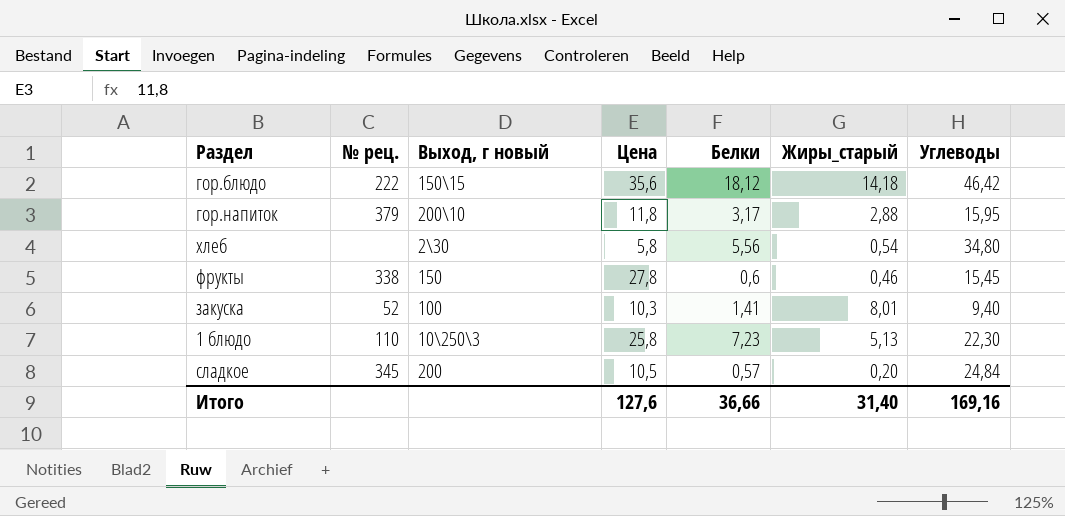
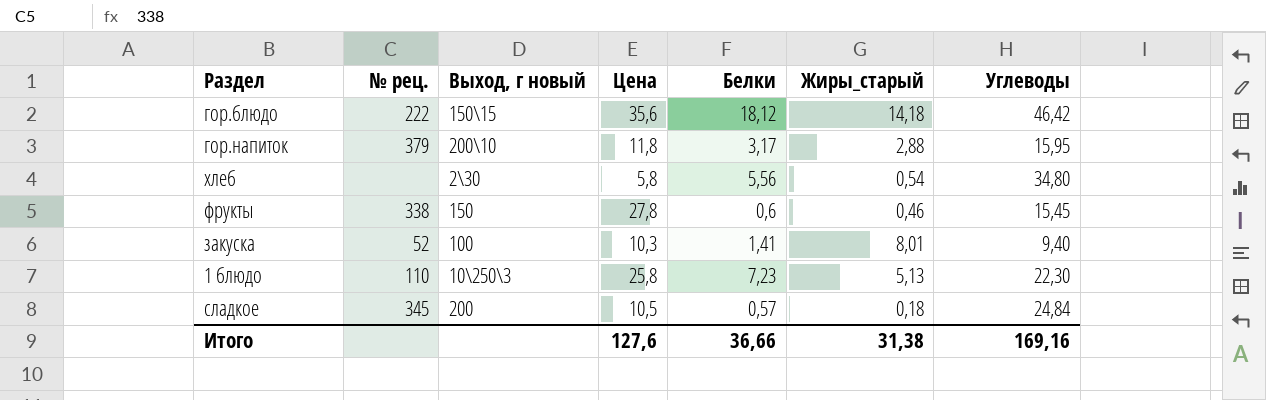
сладкое | Жиры_старый: 0,20 -> 0,18
Итого | Жиры_старый: 31,40 -> 31,38

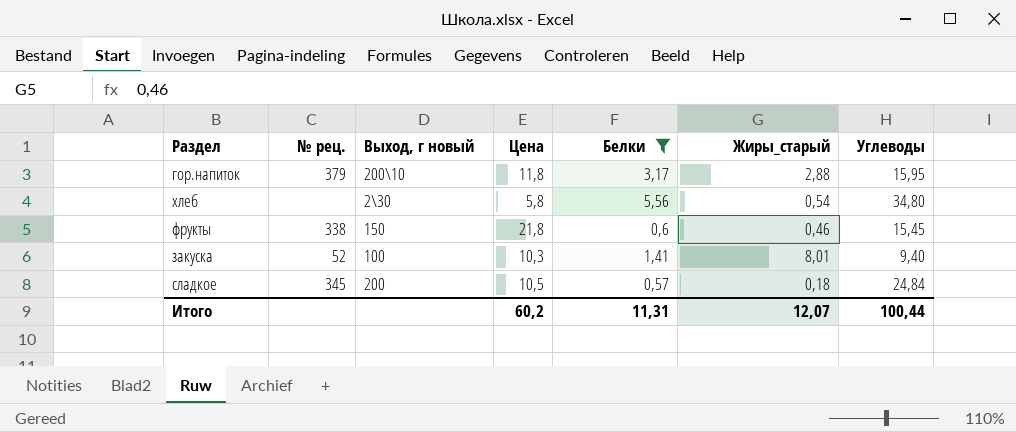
filter: none -> Белки <= 5,56
фрукты | Цена: 27,8 -> 21,8
Итого | Цена: 127,6 -> 60,2
Итого | Белки: 36,66 -> 11,31
Итого | Жиры_старый: 31,38 -> 12,07
Итого | Углеводы: 169,16 -> 100,44

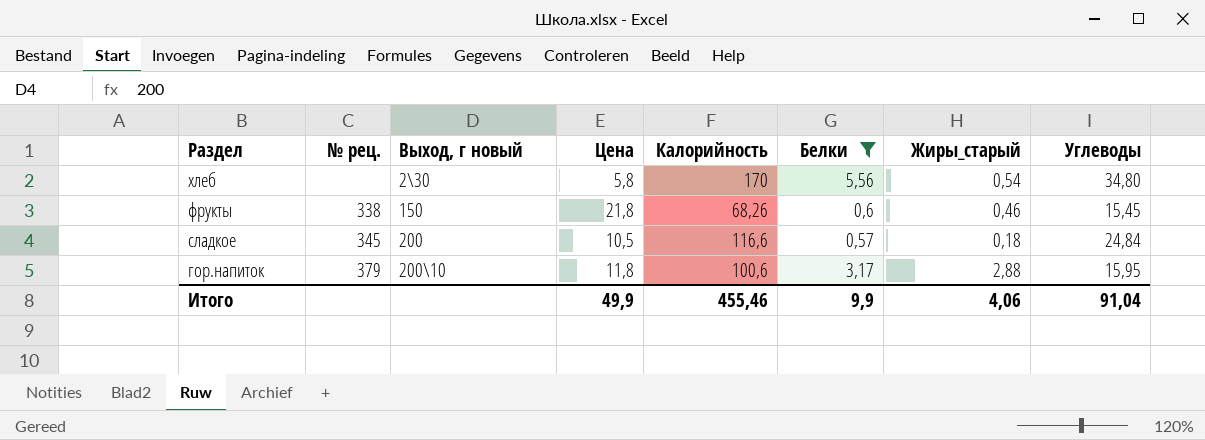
row order: none -> Раздел descending
column Калорийность | position: none -> 5
row закуска: 52 | 100 | 10,3 | 1,41 | 8,01 | 9,40 -> none
Итого | Цена: 60,2 -> 49,9
Итого | Белки: 11,31 -> 9,9
Итого | Жиры_старый: 12,07 -> 4,06
Итого | Углеводы: 100,44 -> 91,04

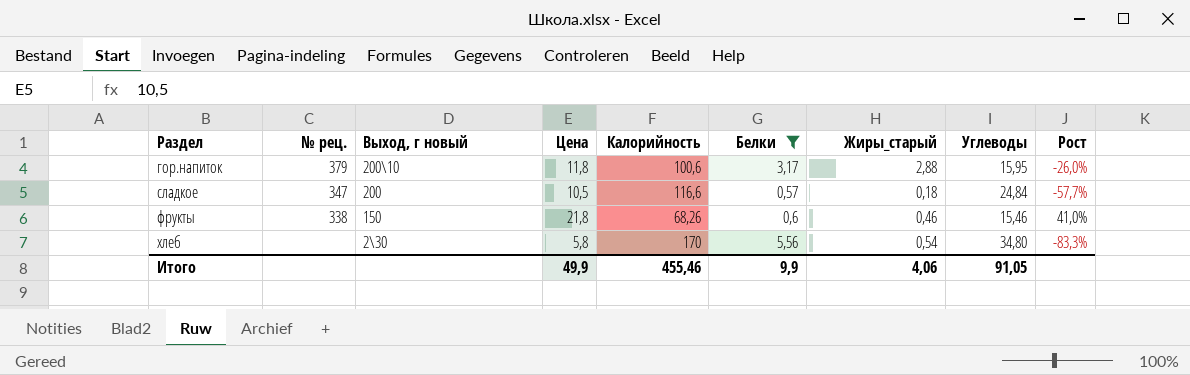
row order: Раздел descending -> Раздел ascending
column Рост | formula: none -> ([Цена] - [Углеводы]) / [Углеводы]
сладкое | № рец.: 345 -> 347
фрукты | Углеводы: 15,45 -> 15,46
Итого | Углеводы: 91,04 -> 91,05

